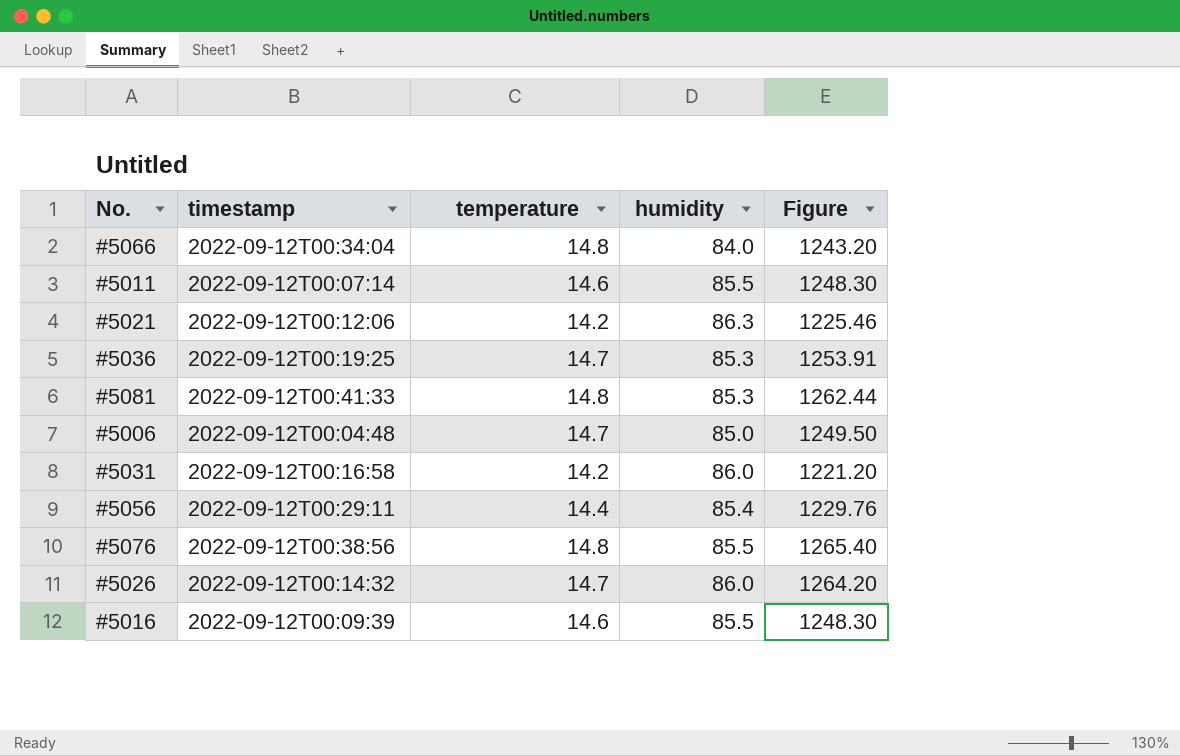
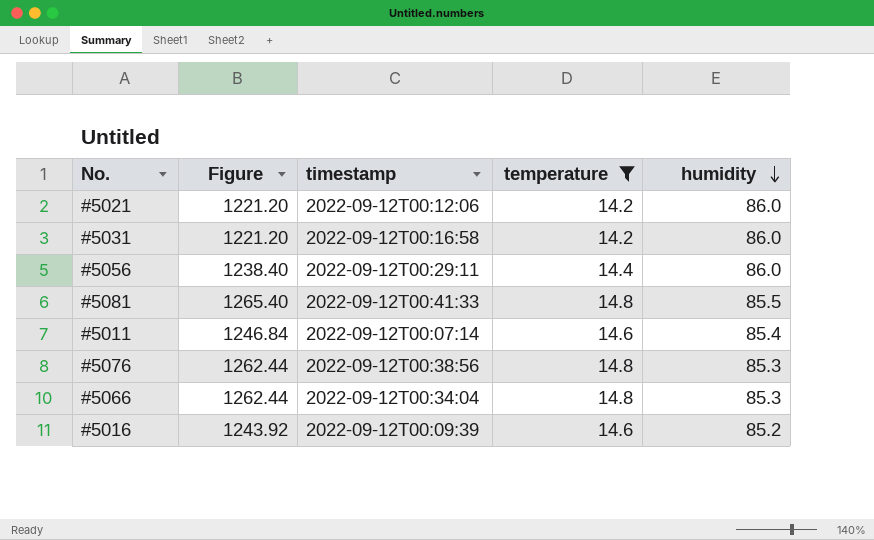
filter: none -> temperature != 14.7
row order: none -> humidity descending
column Figure | position: 5 -> 2
#5021 | Figure: 1225.46 -> 1221.20
#5021 | humidity: 86.3 -> 86.0
#5056 | Figure: 1229.76 -> 1238.40
#5056 | humidity: 85.4 -> 86.0
#5081 | Figure: 1262.44 -> 1265.40
#5081 | humidity: 85.3 -> 85.5
#5011 | Figure: 1248.30 -> 1246.84
#5011 | humidity: 85.5 -> 85.4
#5076 | Figure: 1265.40 -> 1262.44
#5076 | humidity: 85.5 -> 85.3
#5066 | Figure: 1243.20 -> 1262.44
#5066 | humidity: 84.0 -> 85.3
#5016 | Figure: 1248.30 -> 1243.92
#5016 | humidity: 85.5 -> 85.2

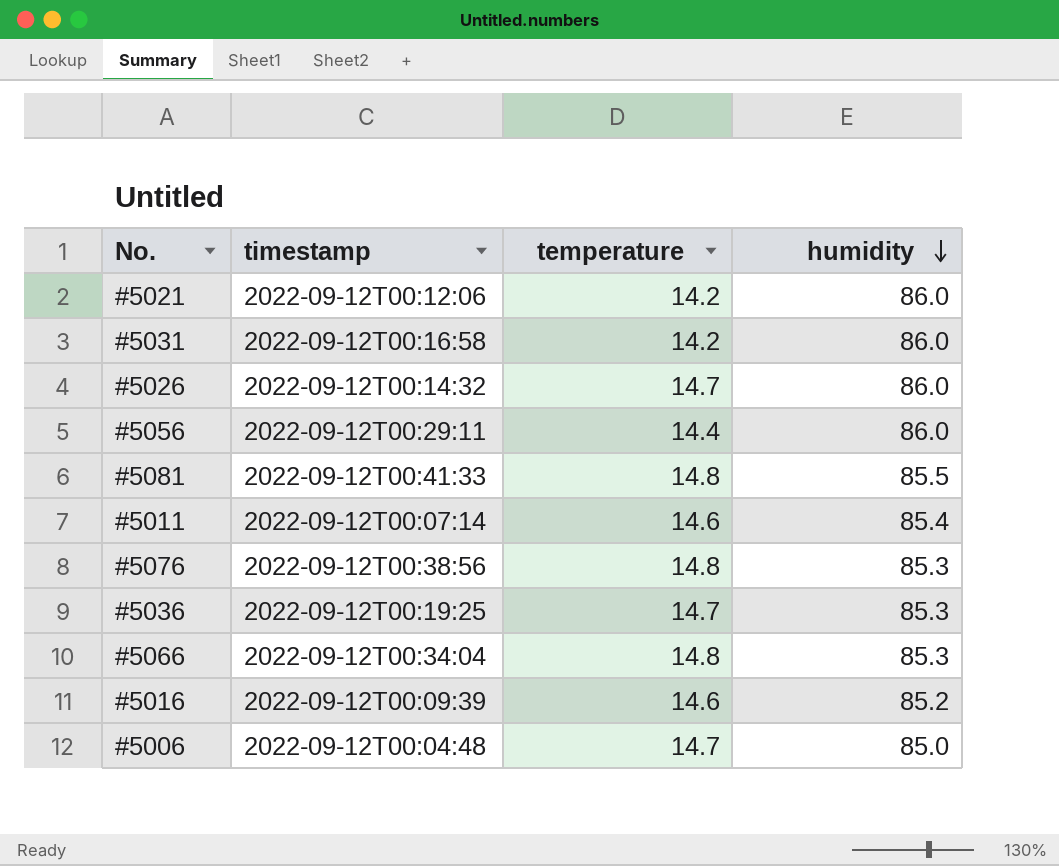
filter: temperature != 14.7 -> none
column Figure | formula: [temperature] * [humidity] -> none

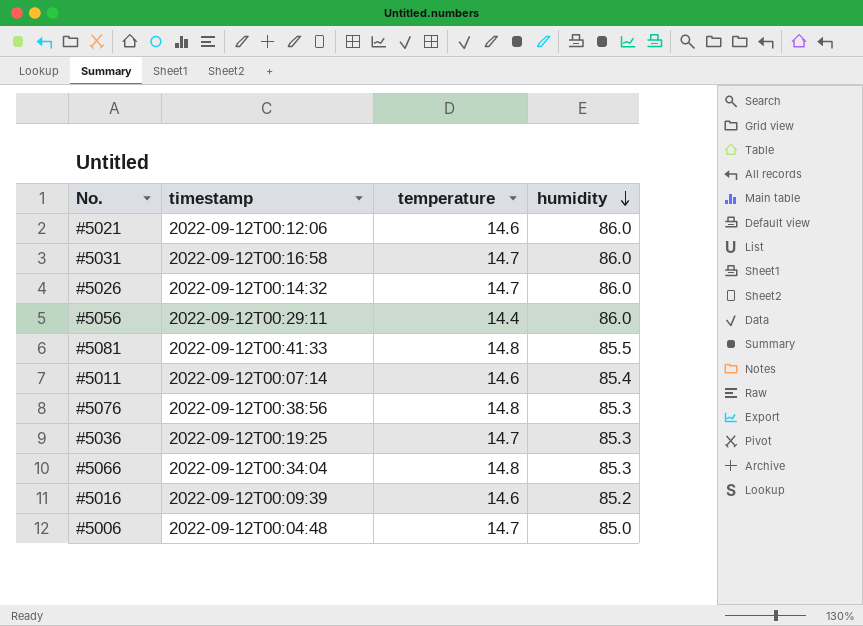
#5021 | temperature: 14.2 -> 14.6
#5031 | temperature: 14.2 -> 14.7

